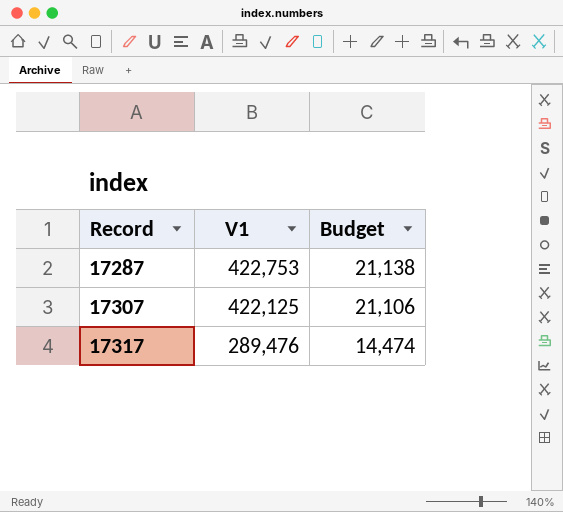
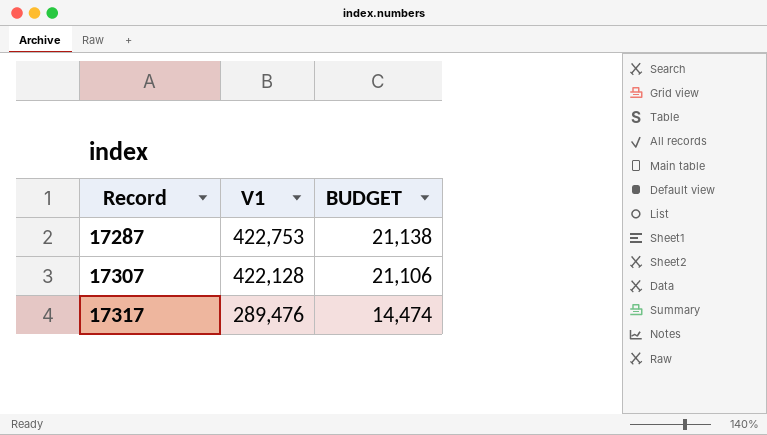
column name: Budget -> BUDGET
17307 | V1: 422,125 -> 422,128

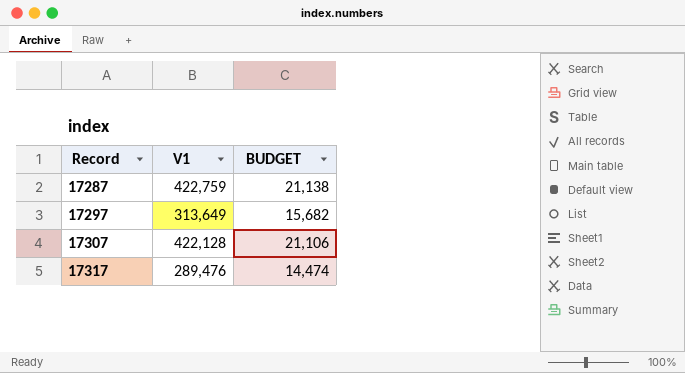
17287 | V1: 422,753 -> 422,759
row 17297: none -> 313,649 | 15,682

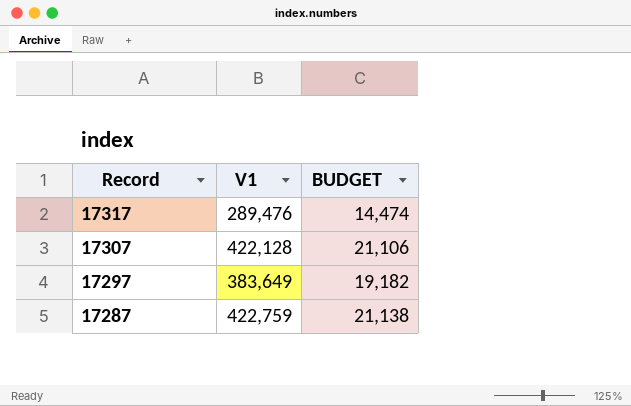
row order: Record ascending -> Record descending
17297 | V1: 313,649 -> 383,649
17297 | BUDGET: 15,682 -> 19,182

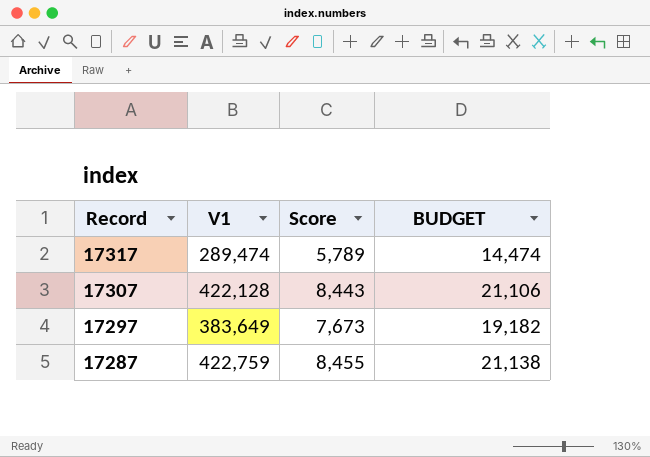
column Score | formula: none -> [V1] * 0.02
17317 | V1: 289,476 -> 289,474

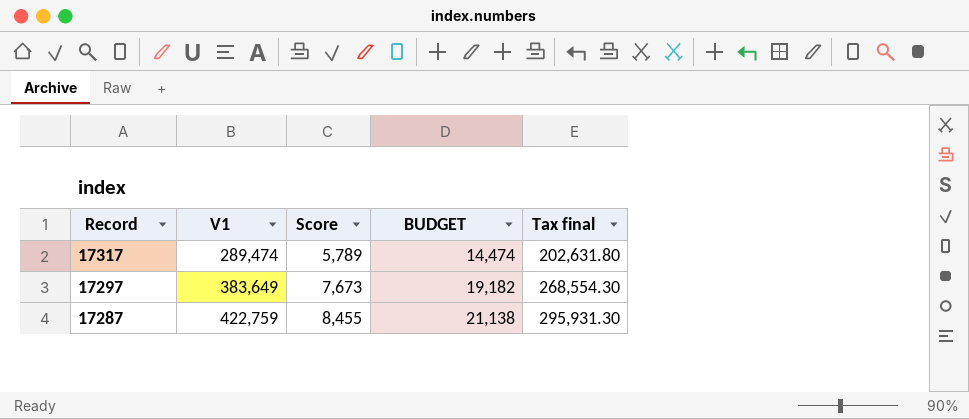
column Tax final | formula: none -> [V1] * 0.7
row 17307: 422,128 | 8,443 | 21,106 -> none

